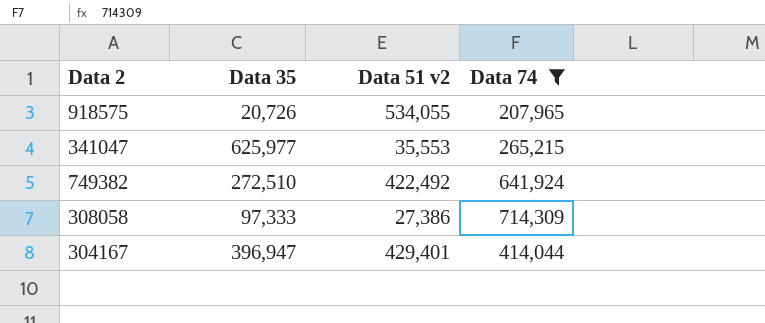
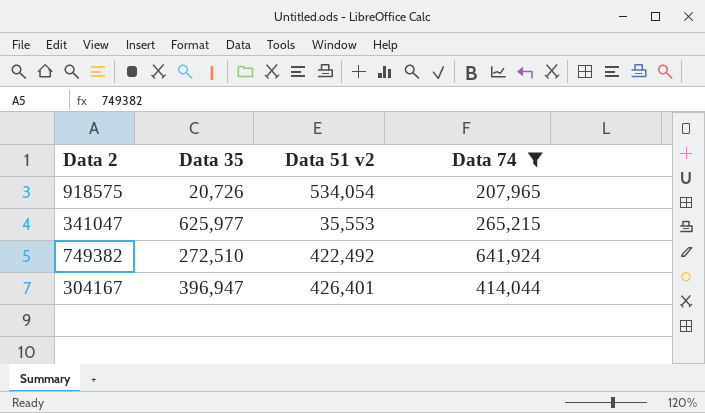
row 308058: 97,333 | 27,386 | 714,309 -> none
918575 | Data 51 v2: 534,055 -> 534,054
304167 | Data 51 v2: 429,401 -> 426,401

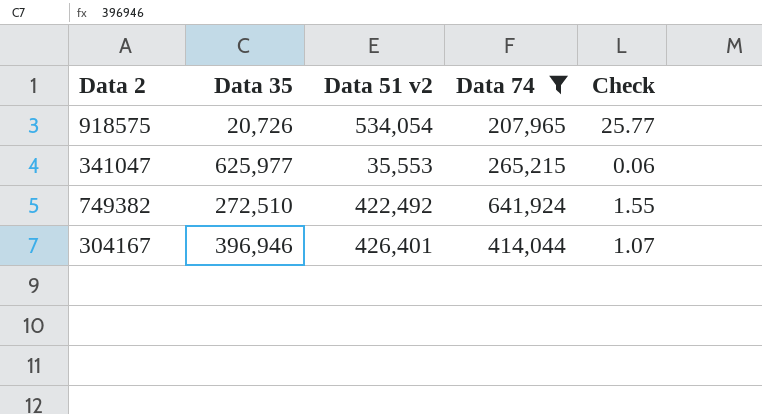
column Check | formula: none -> [Data 51 v2] / [Data 35]
304167 | Data 35: 396,947 -> 396,946

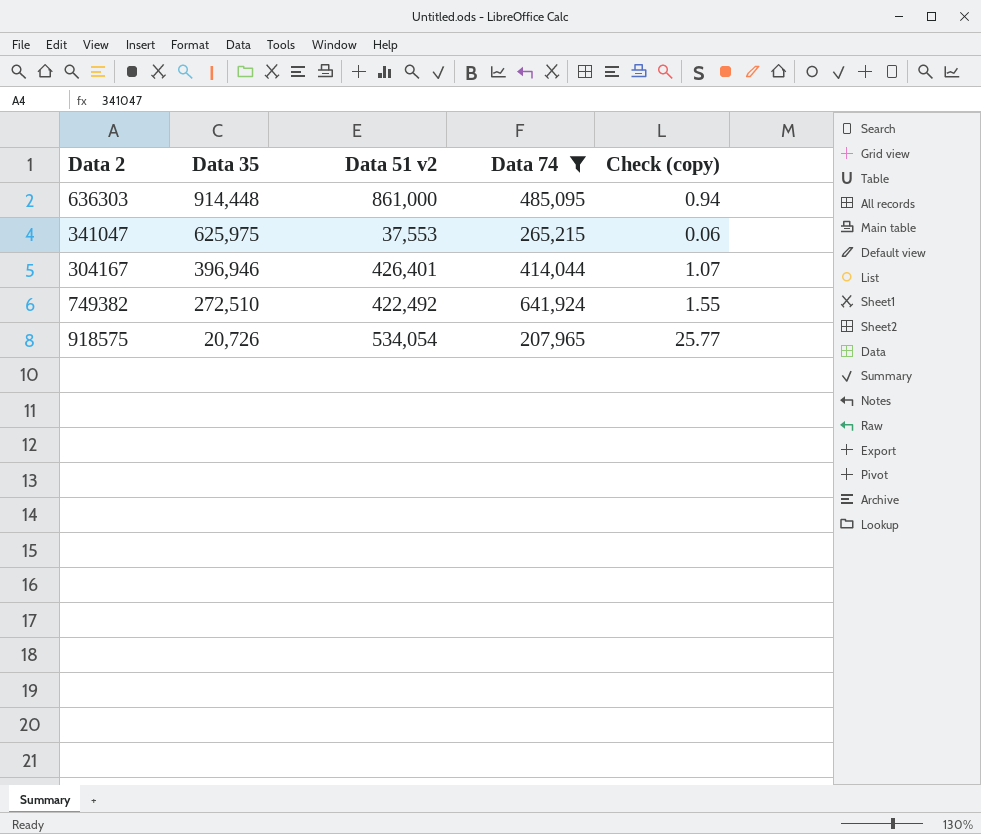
row order: none -> Data 35 descending
column name: Check -> Check (copy)
row 636303: none -> 914,448 | 861,000 | 485,095 | 0.94
341047 | Data 35: 625,977 -> 625,975
341047 | Data 51 v2: 35,553 -> 37,553

